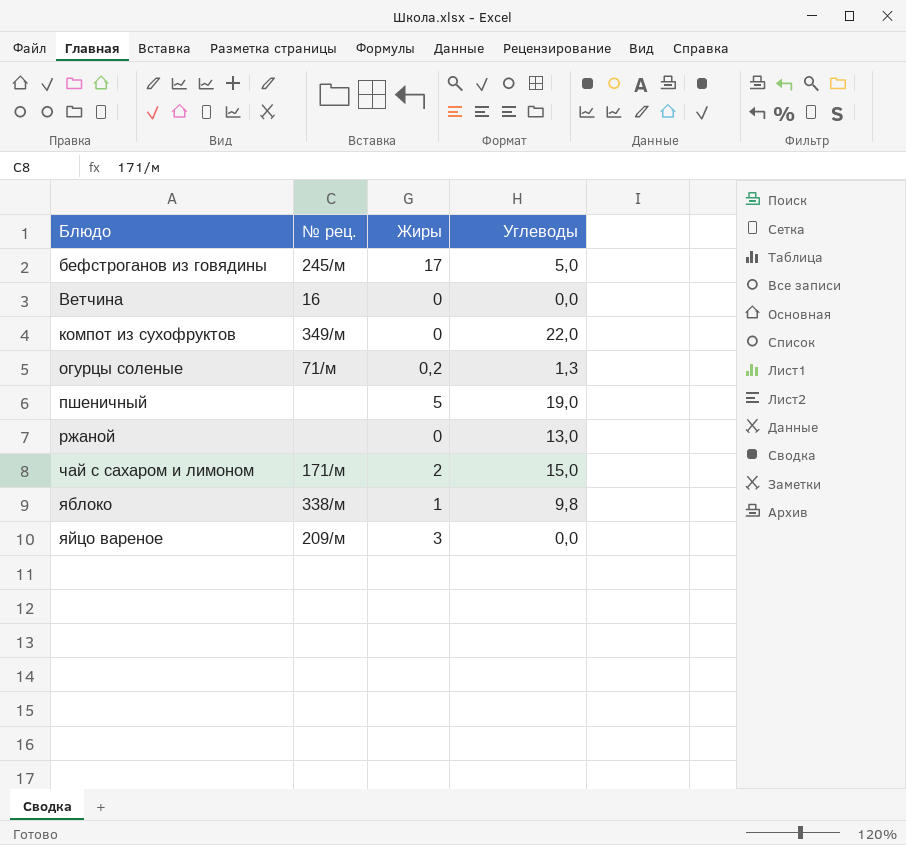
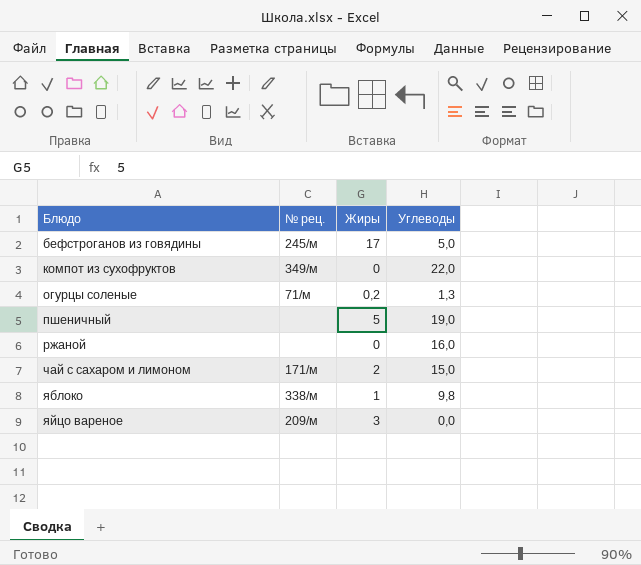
row Ветчина: 16 | 0 | 0,0 -> none
ржаной | Углеводы: 13,0 -> 16,0

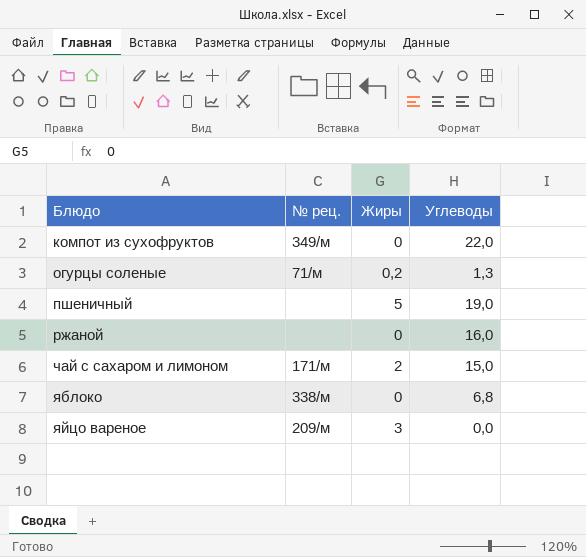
row бефстроганов из говядины: 245/м | 17 | 5,0 -> none
яблоко | Жиры: 1 -> 0
яблоко | Углеводы: 9,8 -> 6,8

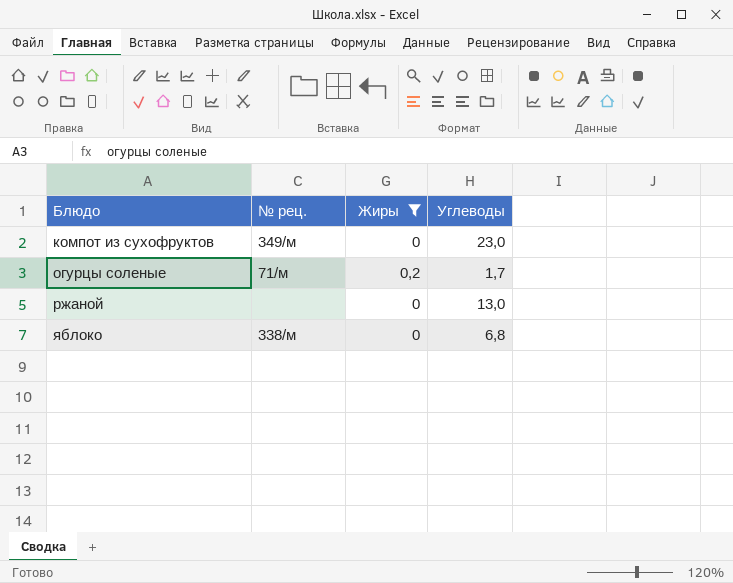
filter: none -> Жиры <= 0,2
компот из сухофруктов | Углеводы: 22,0 -> 23,0
огурцы соленые | Углеводы: 1,3 -> 1,7
ржаной | Углеводы: 16,0 -> 13,0

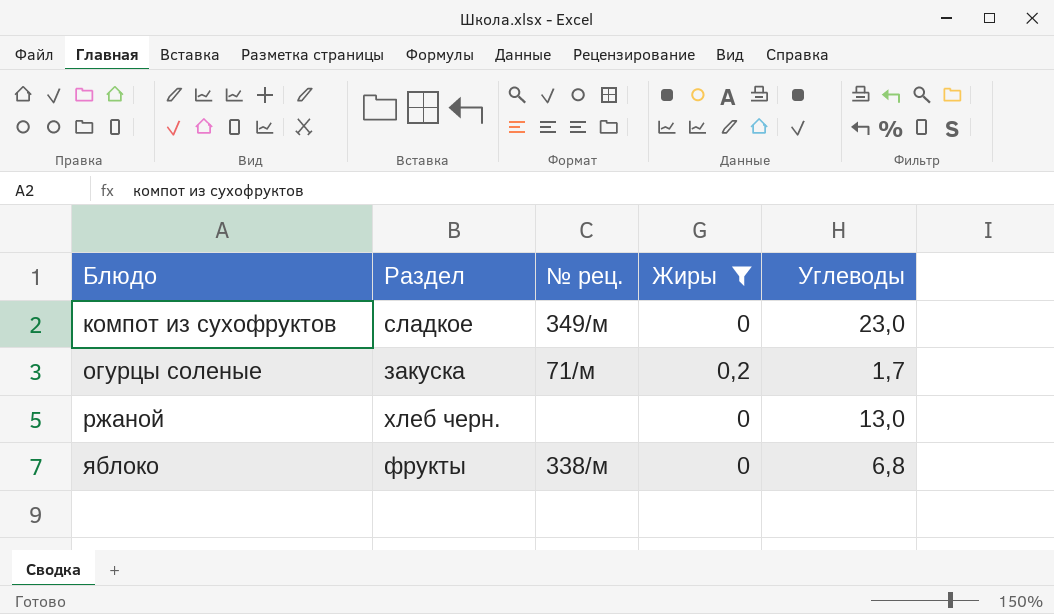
column Раздел | position: none -> 2

